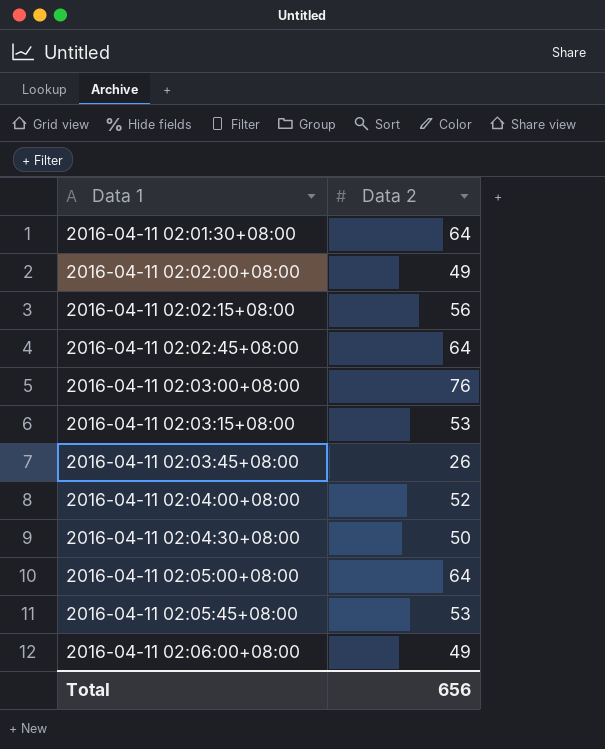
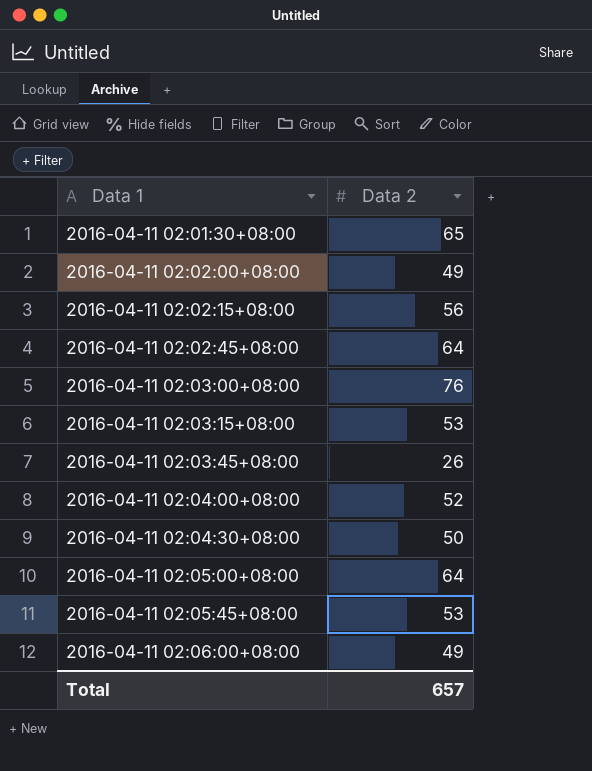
2016-04-11 02:01:30+08:00 | Data 2: 64 -> 65
Total | Data 2: 656 -> 657

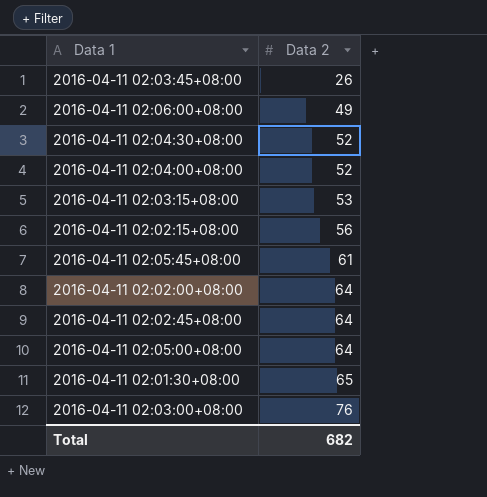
row order: Data 1 ascending -> Data 2 ascending
2016-04-11 02:04:30+08:00 | Data 2: 50 -> 52
2016-04-11 02:05:45+08:00 | Data 2: 53 -> 61
2016-04-11 02:02:00+08:00 | Data 2: 49 -> 64
Total | Data 2: 657 -> 682

